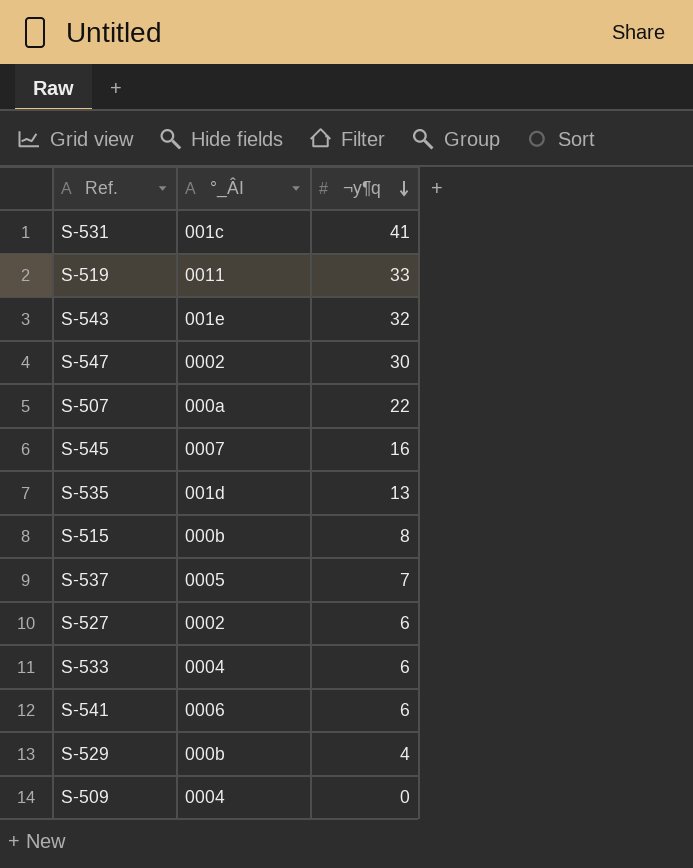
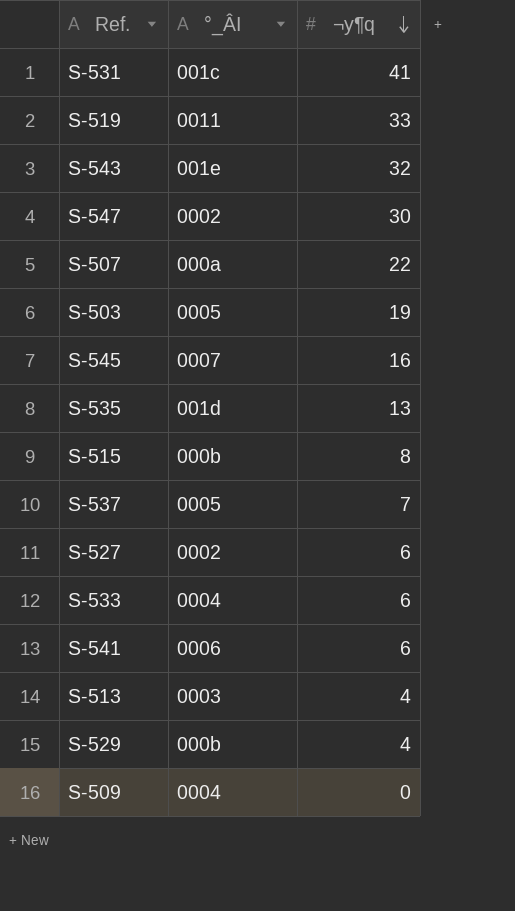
row S-503: none -> 0005 | 19
row S-513: none -> 0003 | 4

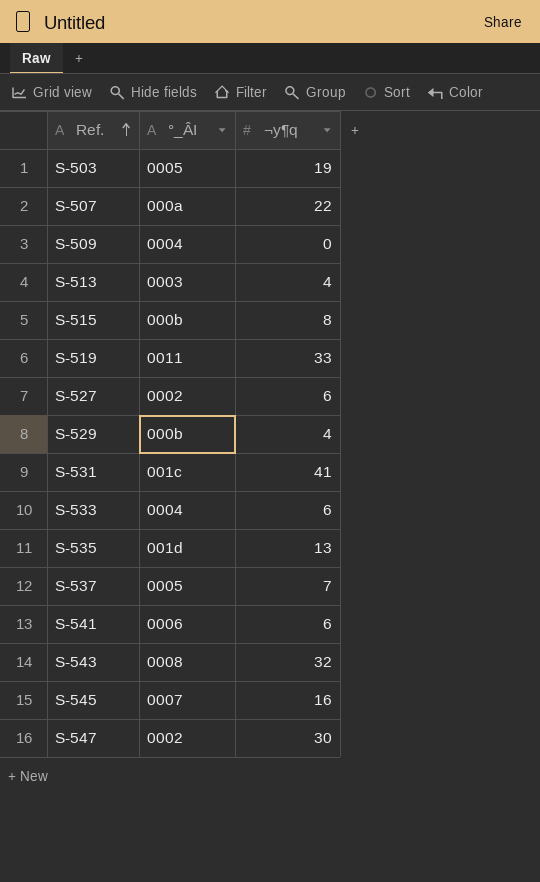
row order: ¬y¶q descending -> Ref. ascending
S-543 | °_ÂI: 001e -> 0008

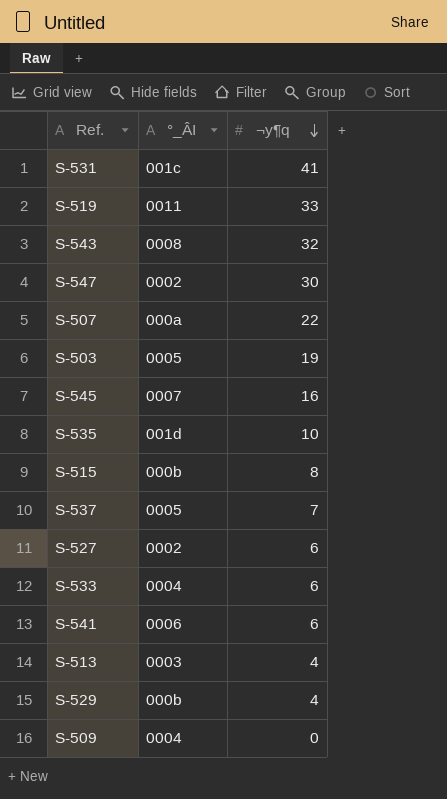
row order: Ref. ascending -> ¬y¶q descending
S-535 | ¬y¶q: 13 -> 10

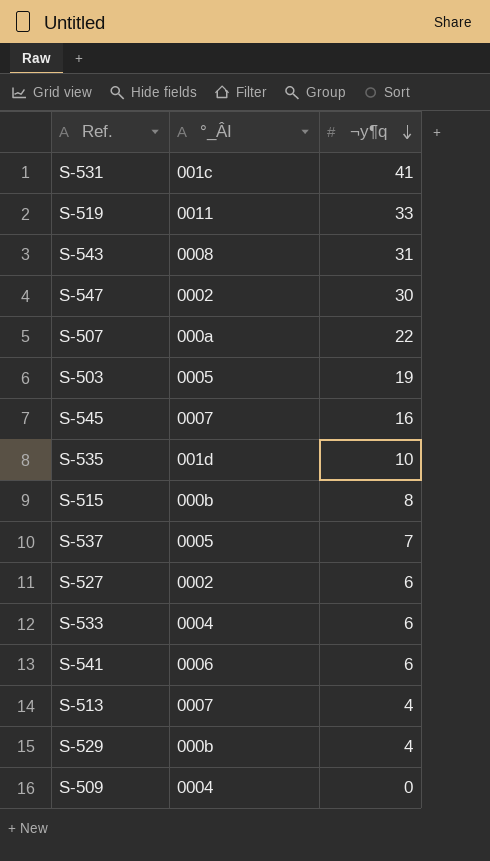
S-543 | ¬y¶q: 32 -> 31
S-513 | °_ÂI: 0003 -> 0007

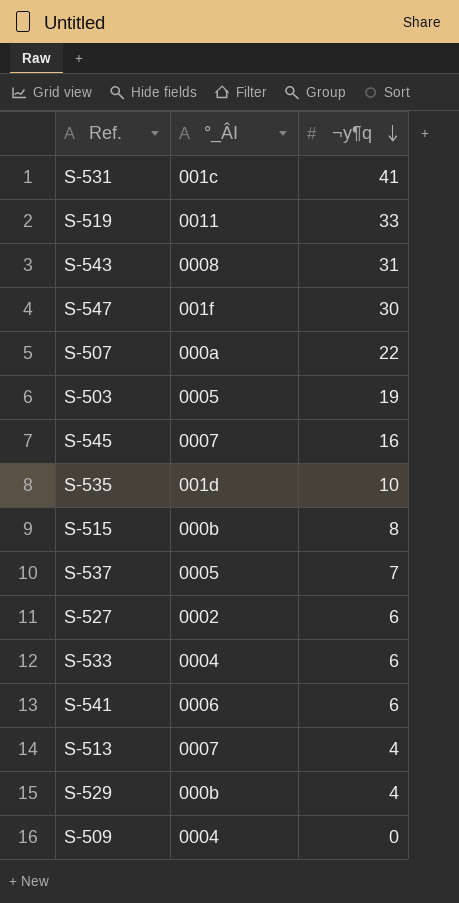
S-547 | °_ÂI: 0002 -> 001f

